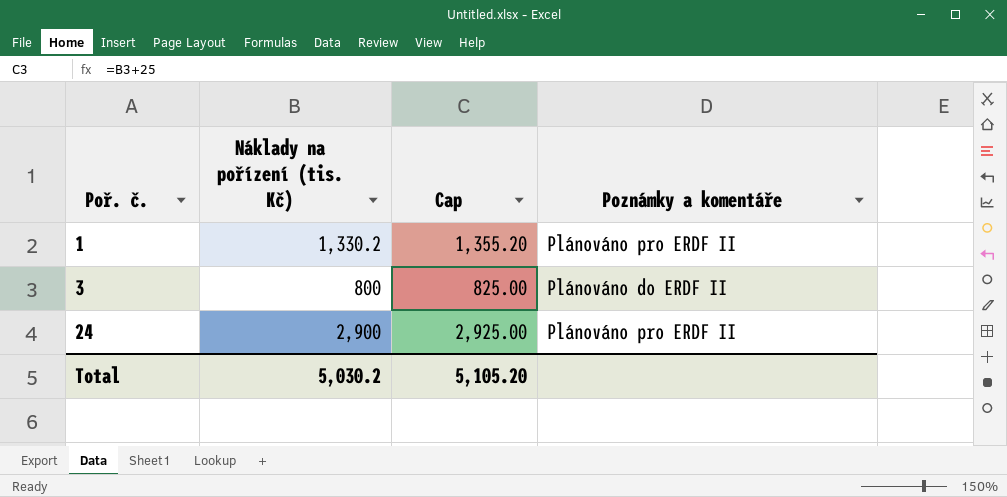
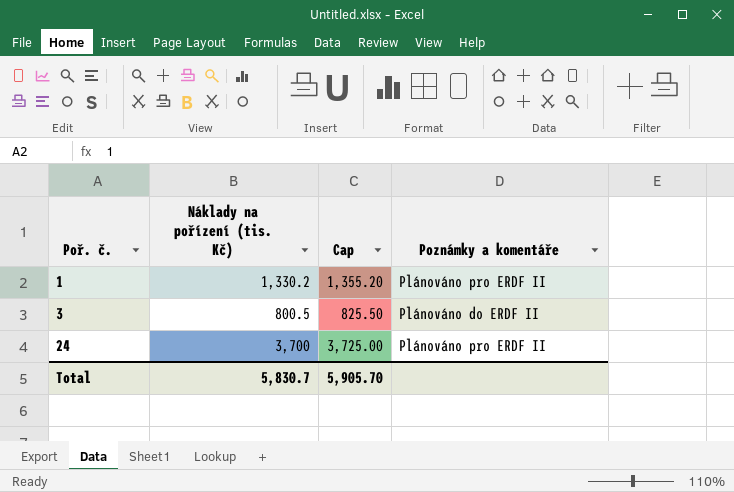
3 | Náklady na pořízení (tis. Kč): 800 -> 800.5
3 | Cap: 825.00 -> 825.50
24 | Náklady na pořízení (tis. Kč): 2,900 -> 3,700
24 | Cap: 2,925.00 -> 3,725.00
Total | Náklady na pořízení (tis. Kč): 5,030.2 -> 5,830.7
Total | Cap: 5,105.20 -> 5,905.70

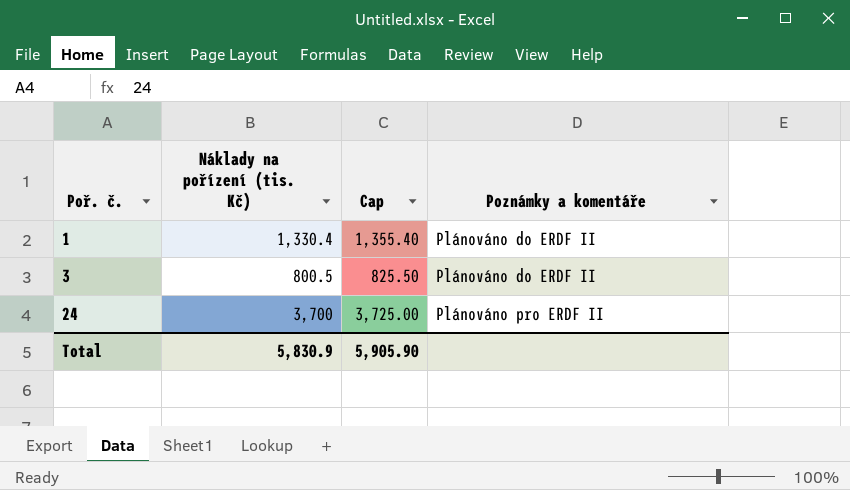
1 | Náklady na pořízení (tis. Kč): 1,330.2 -> 1,330.4
1 | Cap: 1,355.20 -> 1,355.40
1 | Poznámky a komentáře: Plánováno pro ERDF II -> Plánováno do ERDF II
Total | Náklady na pořízení (tis. Kč): 5,830.7 -> 5,830.9
Total | Cap: 5,905.70 -> 5,905.90

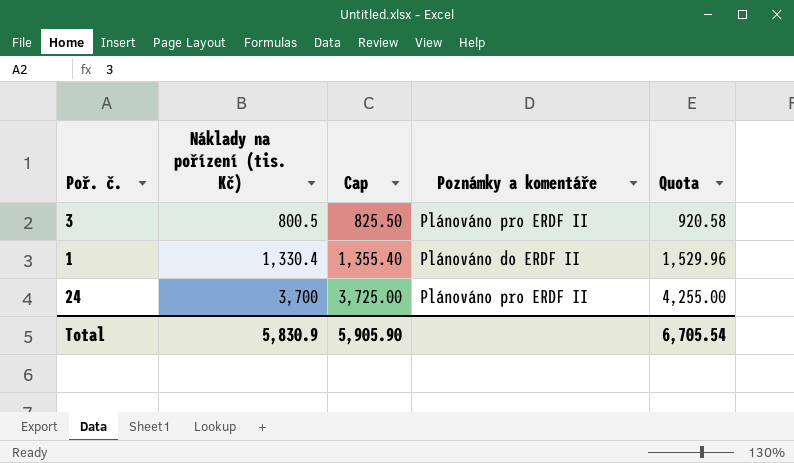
row order: Poř. č. ascending -> Náklady na pořízení (tis. Kč) ascending
column Quota | formula: none -> [Náklady na pořízení (tis. Kč)] * 1.15
3 | Poznámky a komentáře: Plánováno do ERDF II -> Plánováno pro ERDF II

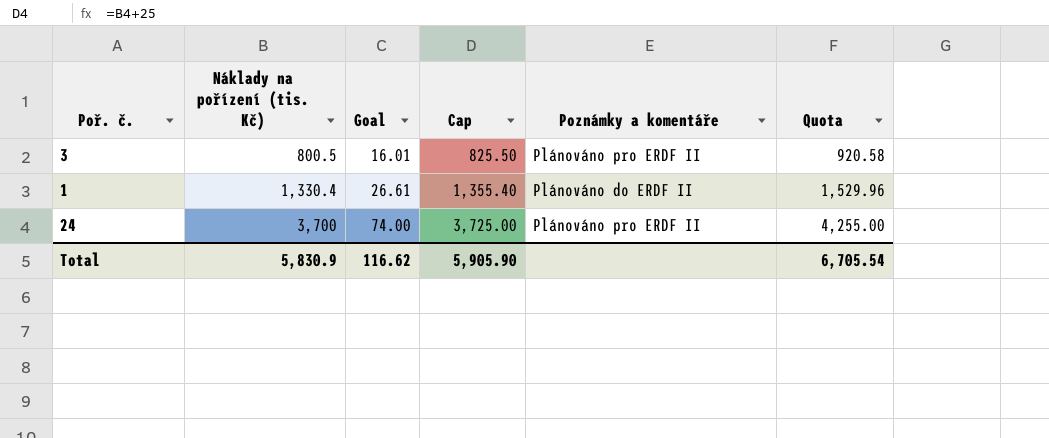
column Goal | formula: none -> [Náklady na pořízení (tis. Kč)] * 0.02

